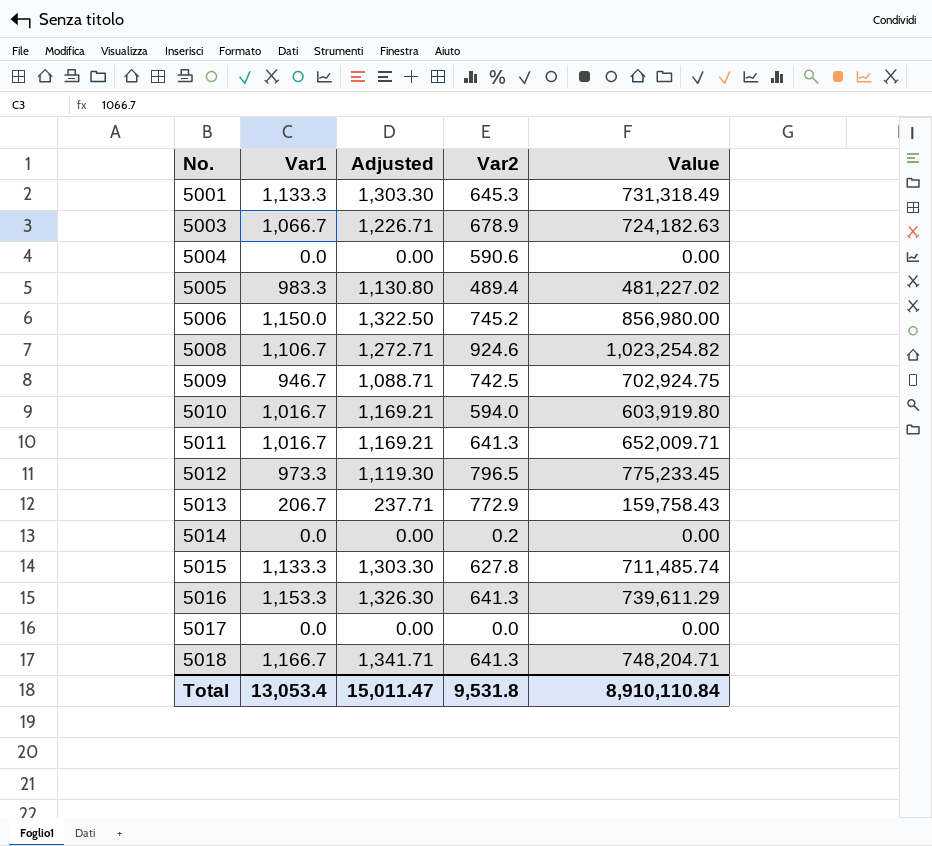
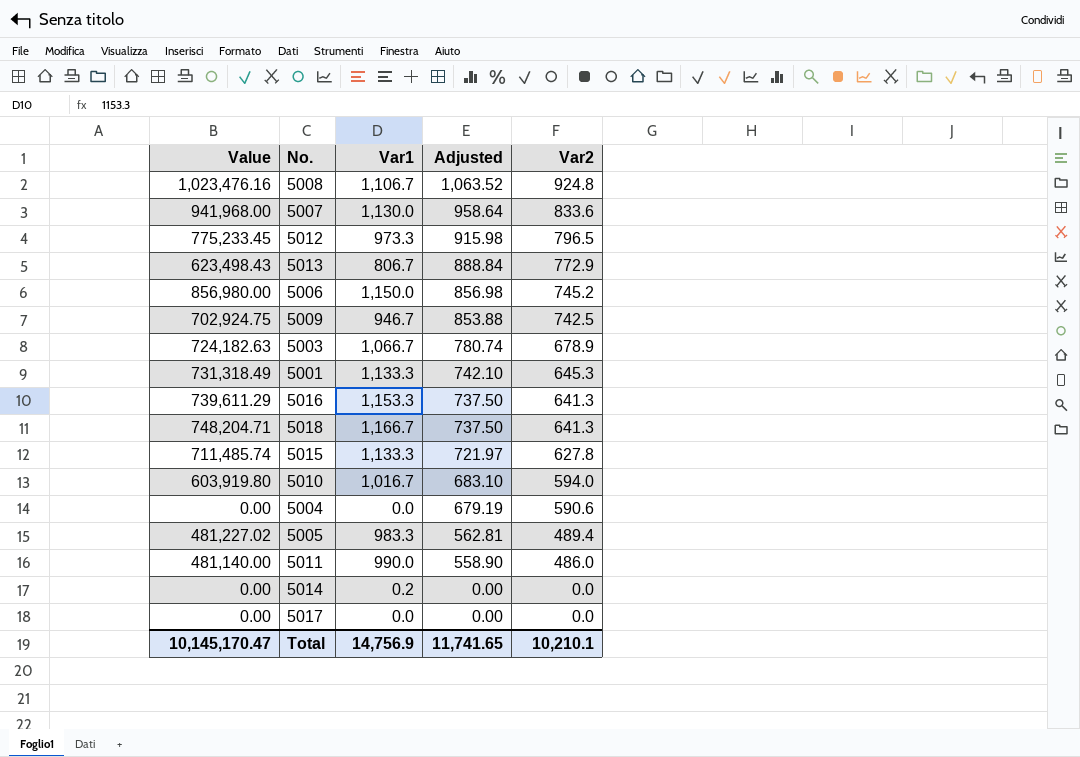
row order: No. ascending -> Adjusted descending
column Value | position: 5 -> 1
column Adjusted | formula: [Var1] * 1.15 -> [Var2] * 1.15
5008 | Value: 1,023,254.82 -> 1,023,476.16
5008 | Var2: 924.6 -> 924.8
row 5007: none -> 941,968.00 | 1,130.0 | 958.64 | 833.6
5013 | Value: 159,758.43 -> 623,498.43
5013 | Var1: 206.7 -> 806.7
5011 | Value: 652,009.71 -> 481,140.00
5011 | Var1: 1,016.7 -> 990.0
5011 | Var2: 641.3 -> 486.0
5014 | Var1: 0.0 -> 0.2
5014 | Var2: 0.2 -> 0.0
Total | Value: 8,910,110.84 -> 10,145,170.47
Total | Var1: 13,053.4 -> 14,756.9
Total | Adjusted: 15,011.47 -> 11,741.65
Total | Var2: 9,531.8 -> 10,210.1

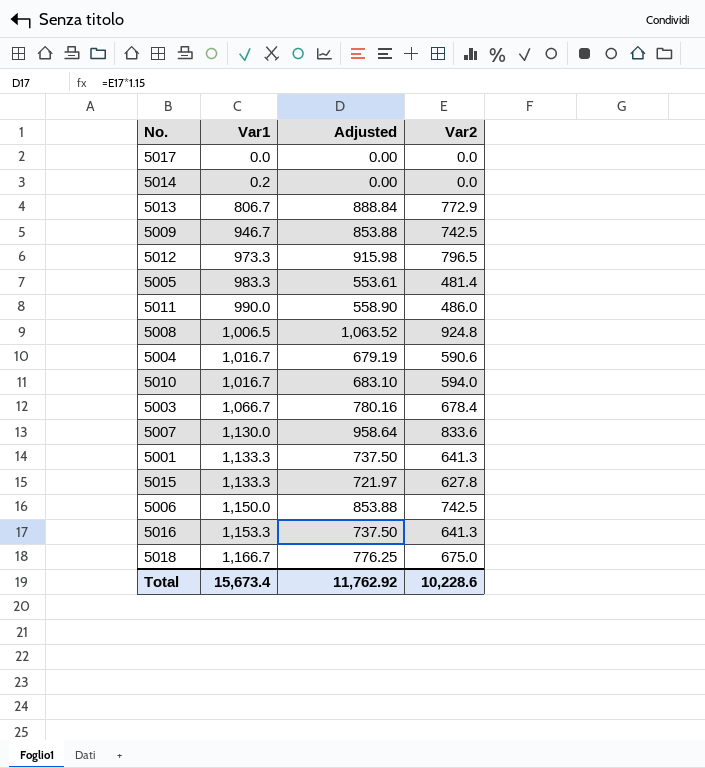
row order: Adjusted descending -> Var1 ascending
column Value | formula: [Var1] * [Var2] -> none
5005 | Adjusted: 562.81 -> 553.61
5005 | Var2: 489.4 -> 481.4
5008 | Var1: 1,106.7 -> 1,006.5
5004 | Var1: 0.0 -> 1,016.7
5003 | Adjusted: 780.74 -> 780.16
5003 | Var2: 678.9 -> 678.4
5001 | Adjusted: 742.10 -> 737.50
5001 | Var2: 645.3 -> 641.3
5006 | Adjusted: 856.98 -> 853.88
5006 | Var2: 745.2 -> 742.5
5018 | Adjusted: 737.50 -> 776.25
5018 | Var2: 641.3 -> 675.0
Total | Var1: 14,756.9 -> 15,673.4
Total | Adjusted: 11,741.65 -> 11,762.92
Total | Var2: 10,210.1 -> 10,228.6

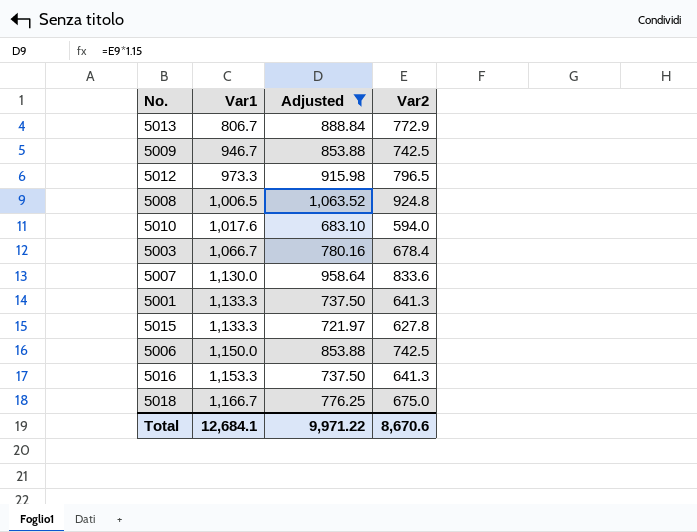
filter: none -> Adjusted >= 683.10
5010 | Var1: 1,016.7 -> 1,017.6
Total | Var1: 15,673.4 -> 12,684.1
Total | Adjusted: 11,762.92 -> 9,971.22
Total | Var2: 10,228.6 -> 8,670.6

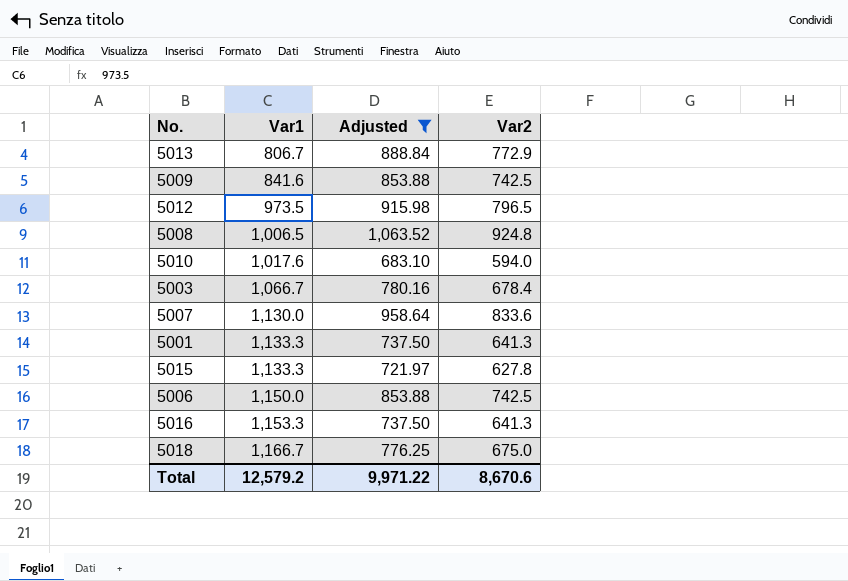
5009 | Var1: 946.7 -> 841.6
5012 | Var1: 973.3 -> 973.5
Total | Var1: 12,684.1 -> 12,579.2

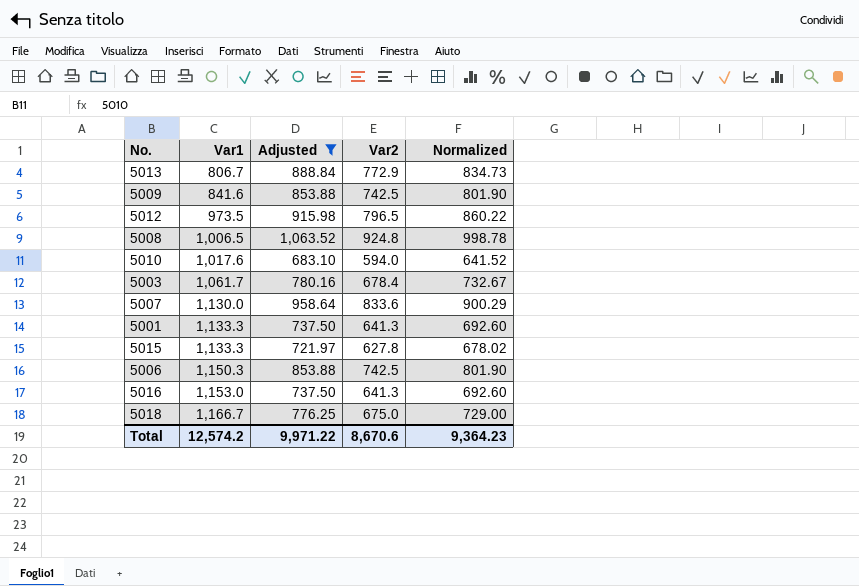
column Normalized | formula: none -> [Var2] * 1.08
5003 | Var1: 1,066.7 -> 1,061.7
5006 | Var1: 1,150.0 -> 1,150.3
5016 | Var1: 1,153.3 -> 1,153.0
Total | Var1: 12,579.2 -> 12,574.2

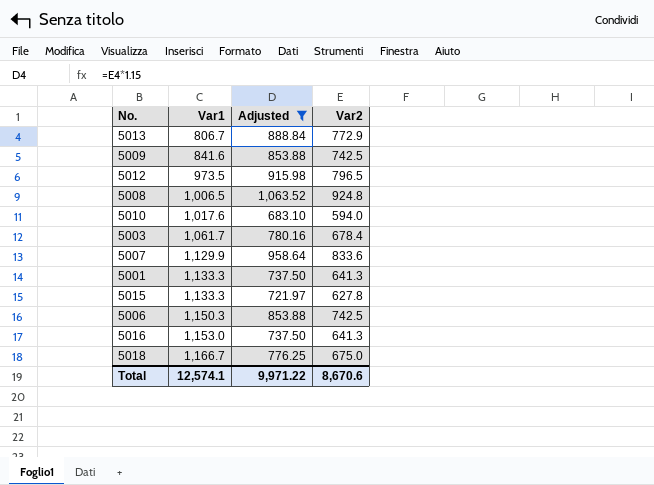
column Normalized | formula: [Var2] * 1.08 -> none
5007 | Var1: 1,130.0 -> 1,129.9
Total | Var1: 12,574.2 -> 12,574.1

